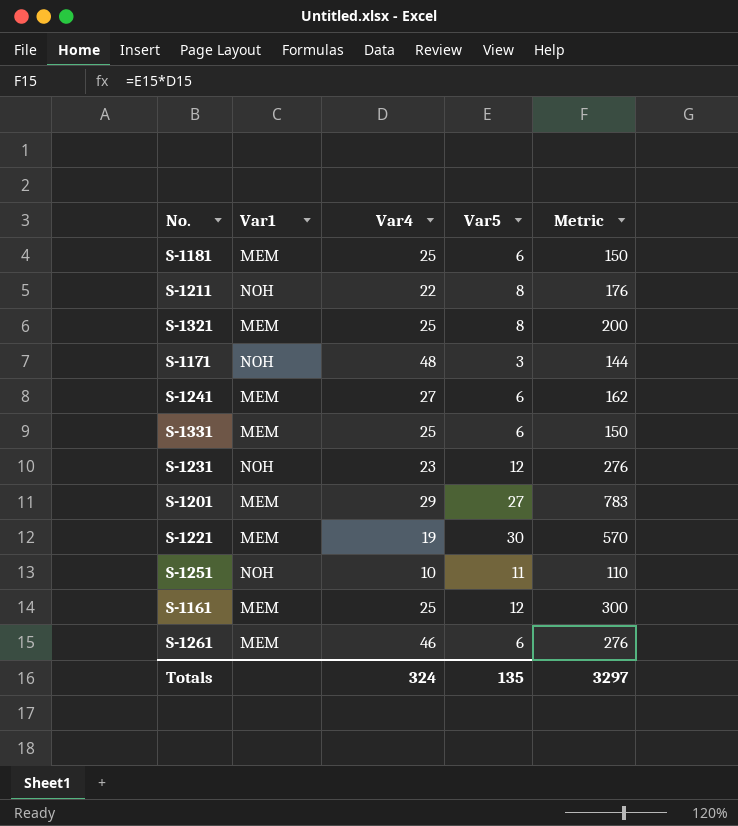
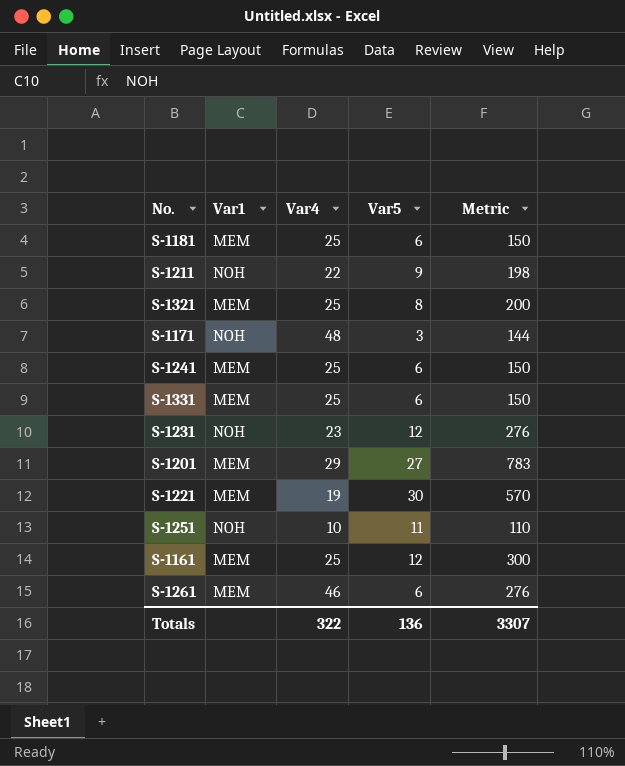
S-1211 | Var5: 8 -> 9
S-1211 | Metric: 176 -> 198
S-1241 | Var4: 27 -> 25
S-1241 | Metric: 162 -> 150
Totals | Var4: 324 -> 322
Totals | Var5: 135 -> 136
Totals | Metric: 3297 -> 3307

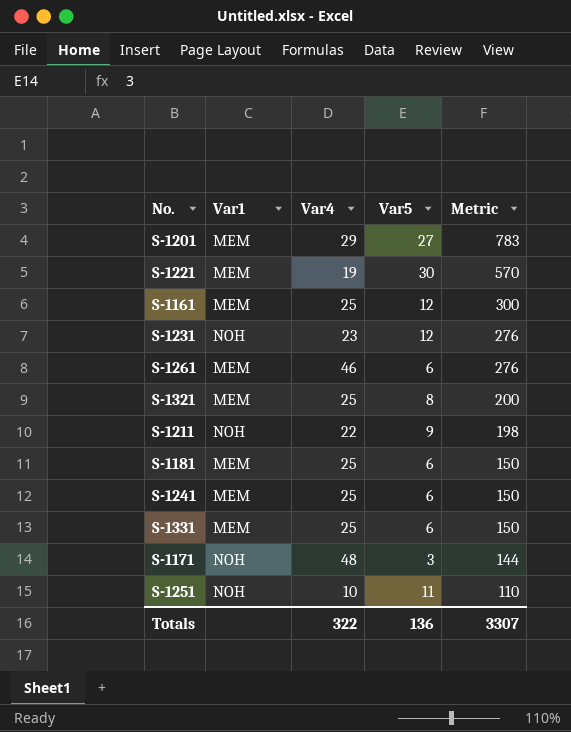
row order: none -> Metric descending

